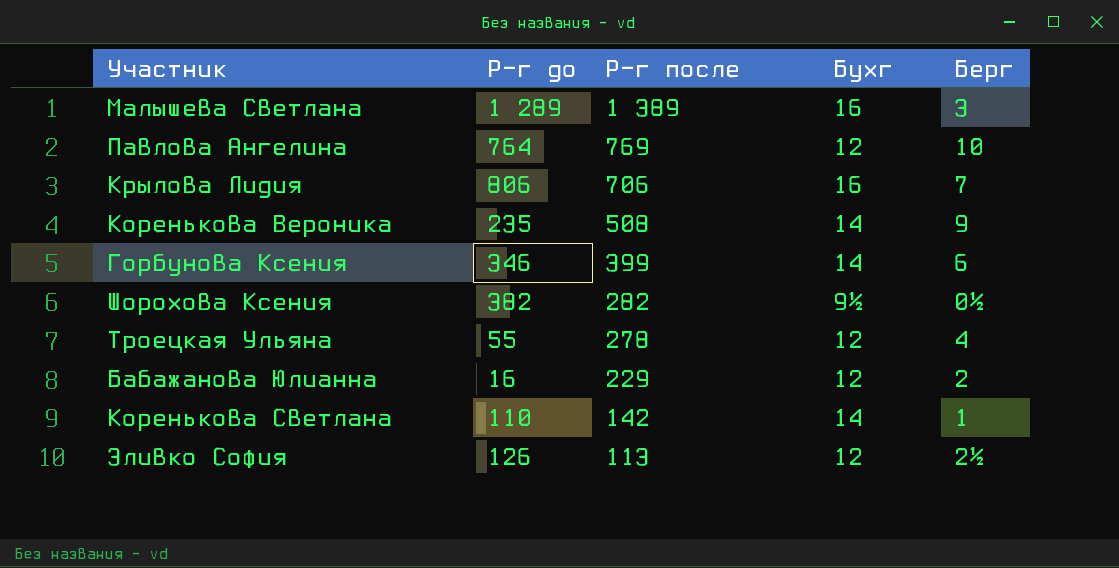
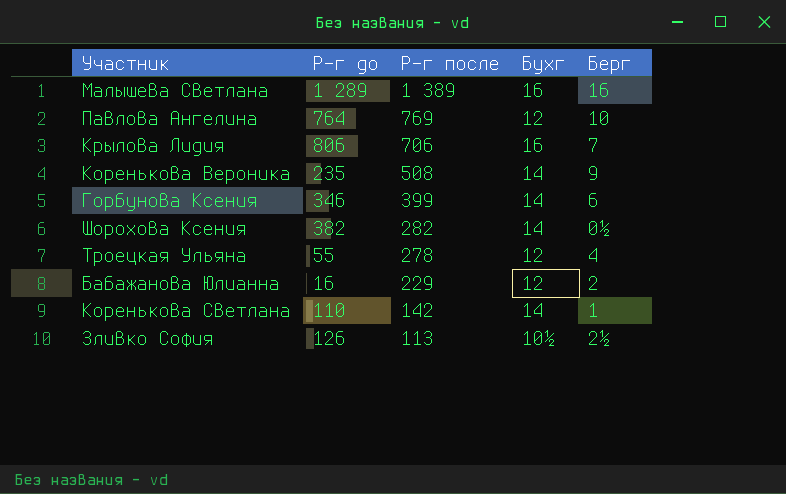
Малышева Светлана | Берг: 3 -> 16
Шорохова Ксения | Бухг: 9½ -> 14
Зливко София | Бухг: 12 -> 10½

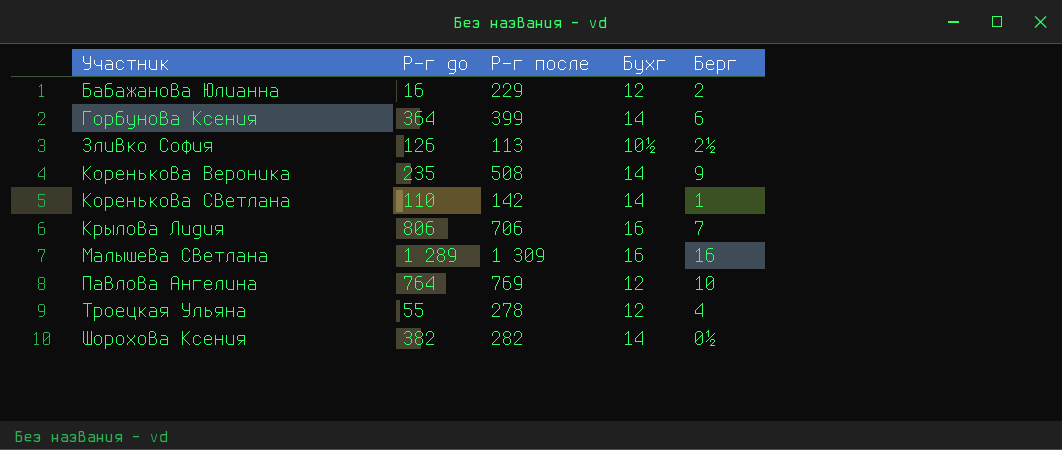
row order: Р-г после descending -> Участник ascending
Горбунова Ксения | Р-г до: 346 -> 364
Малышева Светлана | Р-г после: 1 389 -> 1 309

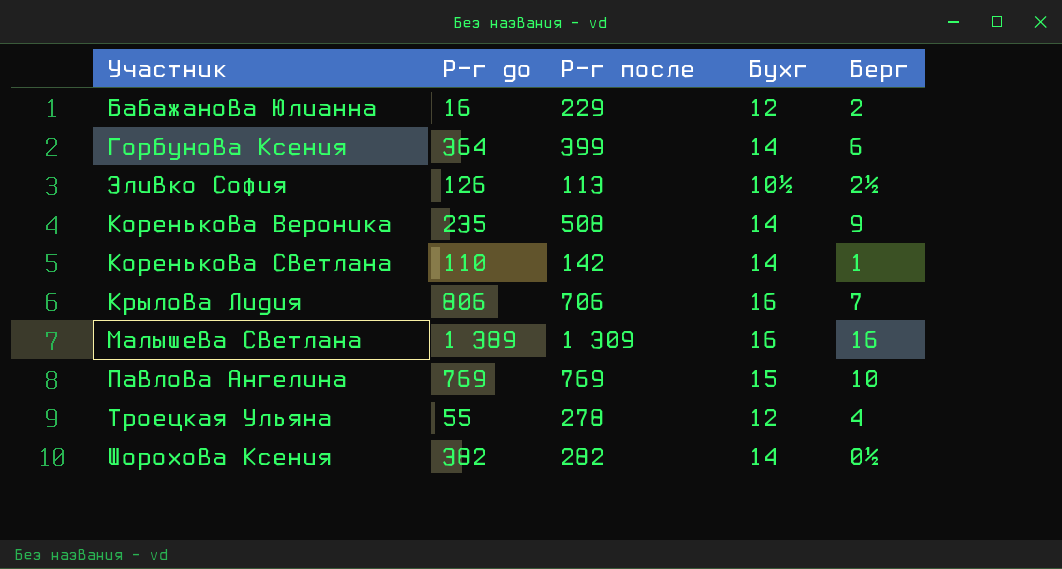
Малышева Светлана | Р-г до: 1 289 -> 1 389
Павлова Ангелина | Р-г до: 764 -> 769
Павлова Ангелина | Бухг: 12 -> 15

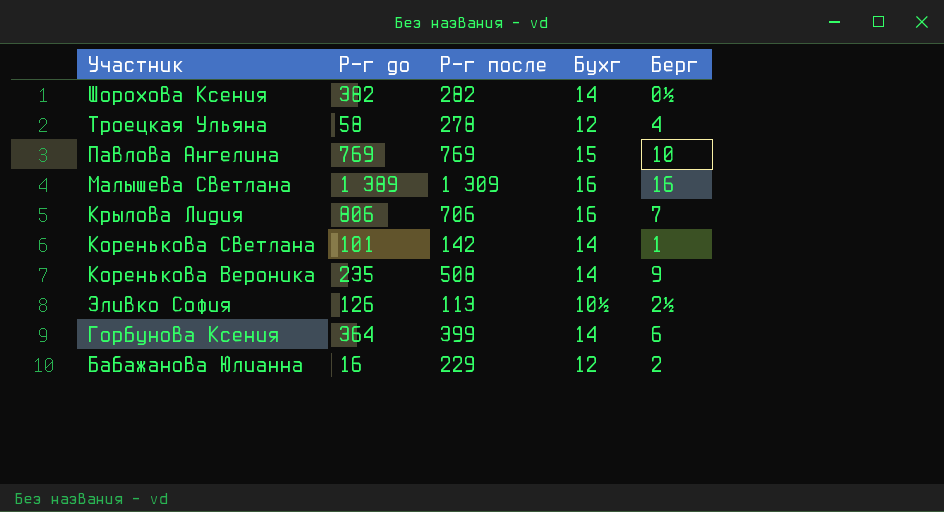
row order: Участник ascending -> Участник descending
Троецкая Ульяна | Р-г до: 55 -> 58
Коренькова Светлана | Р-г до: 110 -> 101

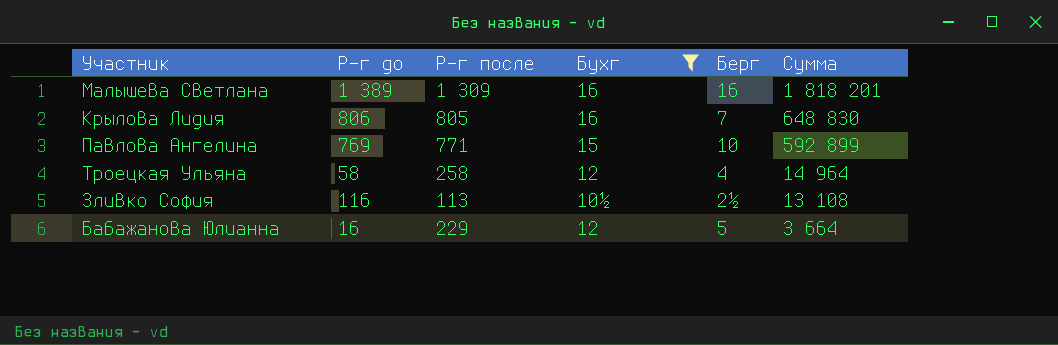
filter: none -> Бухг != 14
row order: Участник descending -> Сумма descending
column Сумма | formula: none -> [Р-г до] * [Р-г после]
Крылова Лидия | Р-г после: 706 -> 805
Павлова Ангелина | Р-г после: 769 -> 771
Троецкая Ульяна | Р-г после: 278 -> 258
Зливко София | Р-г до: 126 -> 116
Бабажанова Юлианна | Берг: 2 -> 5

